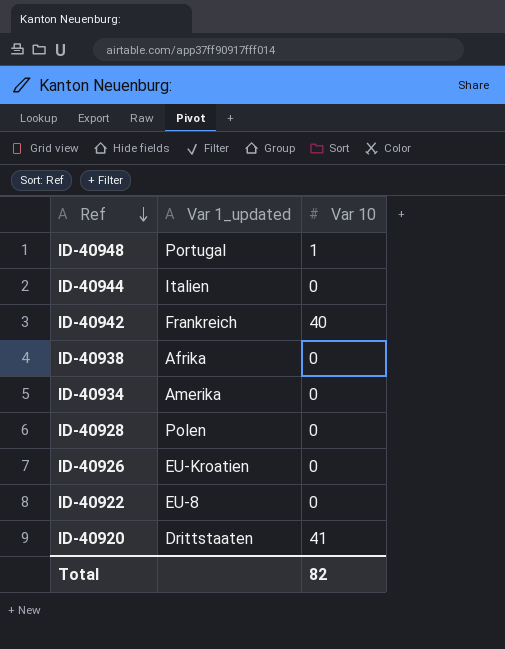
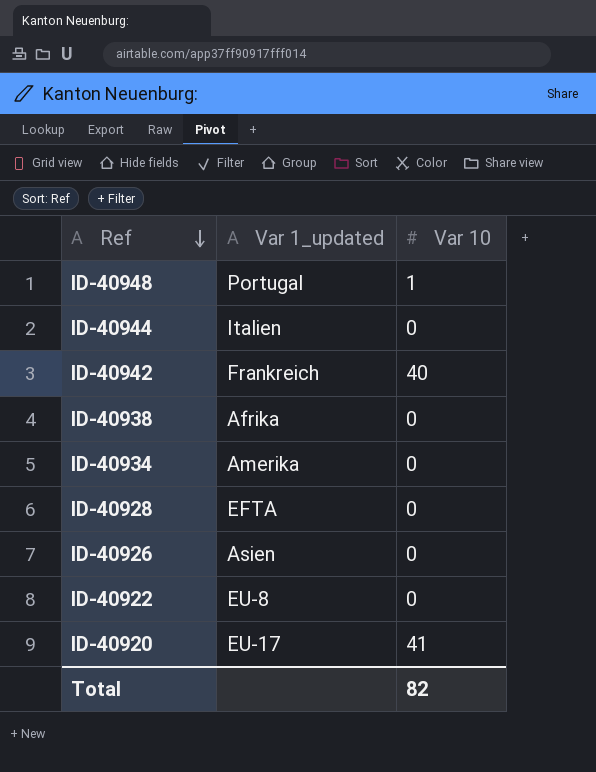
ID-40928 | Var 1_updated: Polen -> EFTA
ID-40926 | Var 1_updated: EU-Kroatien -> Asien
ID-40920 | Var 1_updated: Drittstaaten -> EU-17

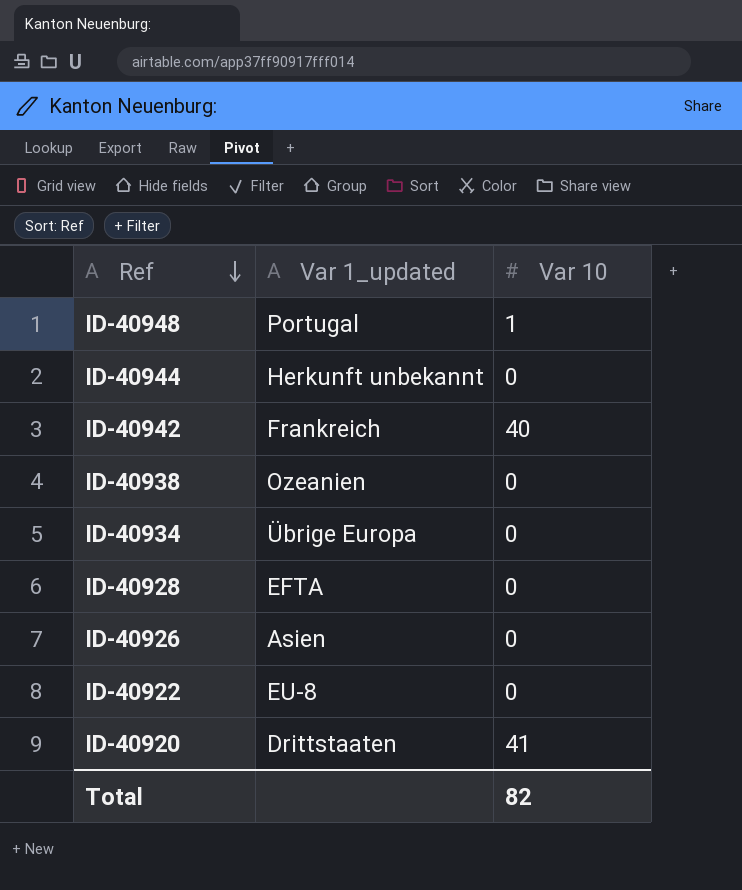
ID-40944 | Var 1_updated: Italien -> Herkunft unbekannt
ID-40938 | Var 1_updated: Afrika -> Ozeanien
ID-40934 | Var 1_updated: Amerika -> Übrige Europa
ID-40920 | Var 1_updated: EU-17 -> Drittstaaten

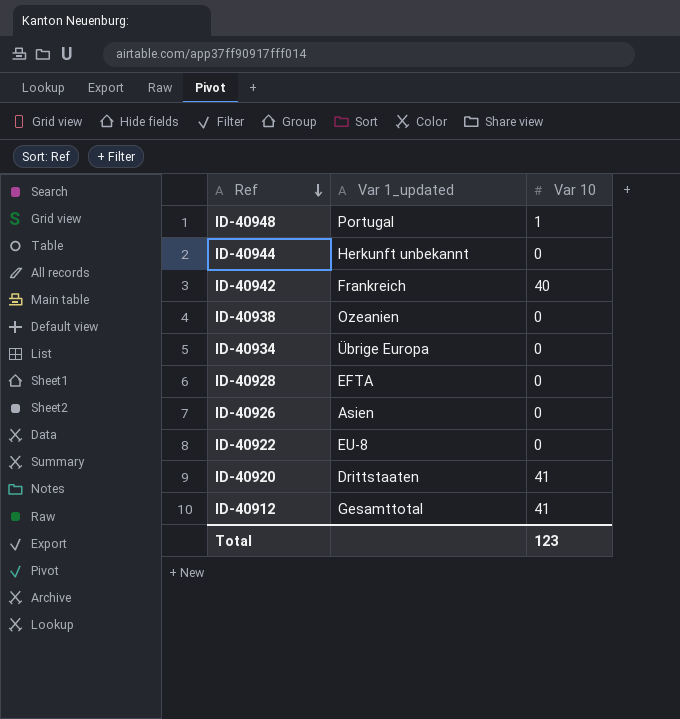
row ID-40912: none -> Gesamttotal | 41
Total | Var 10: 82 -> 123

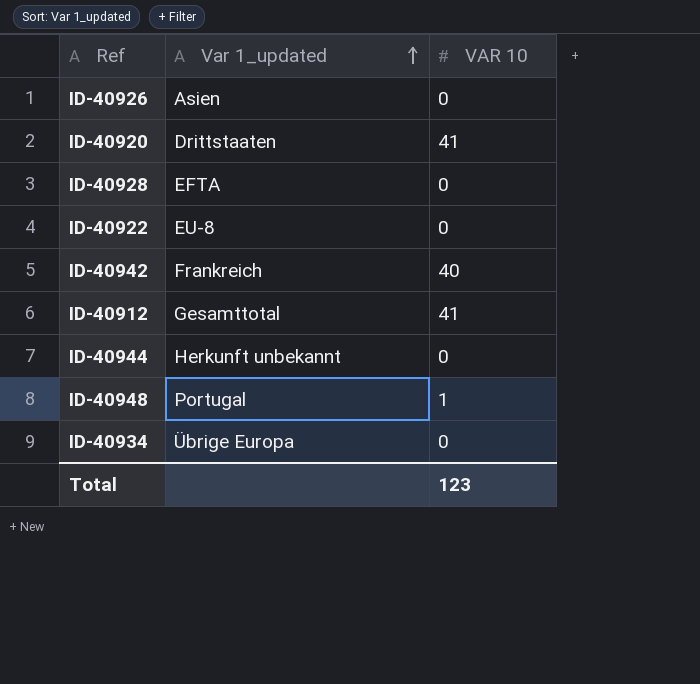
row order: Ref descending -> Var 1_updated ascending
column name: Var 10 -> VAR 10
row ID-40938: Ozeanien | 0 -> none

